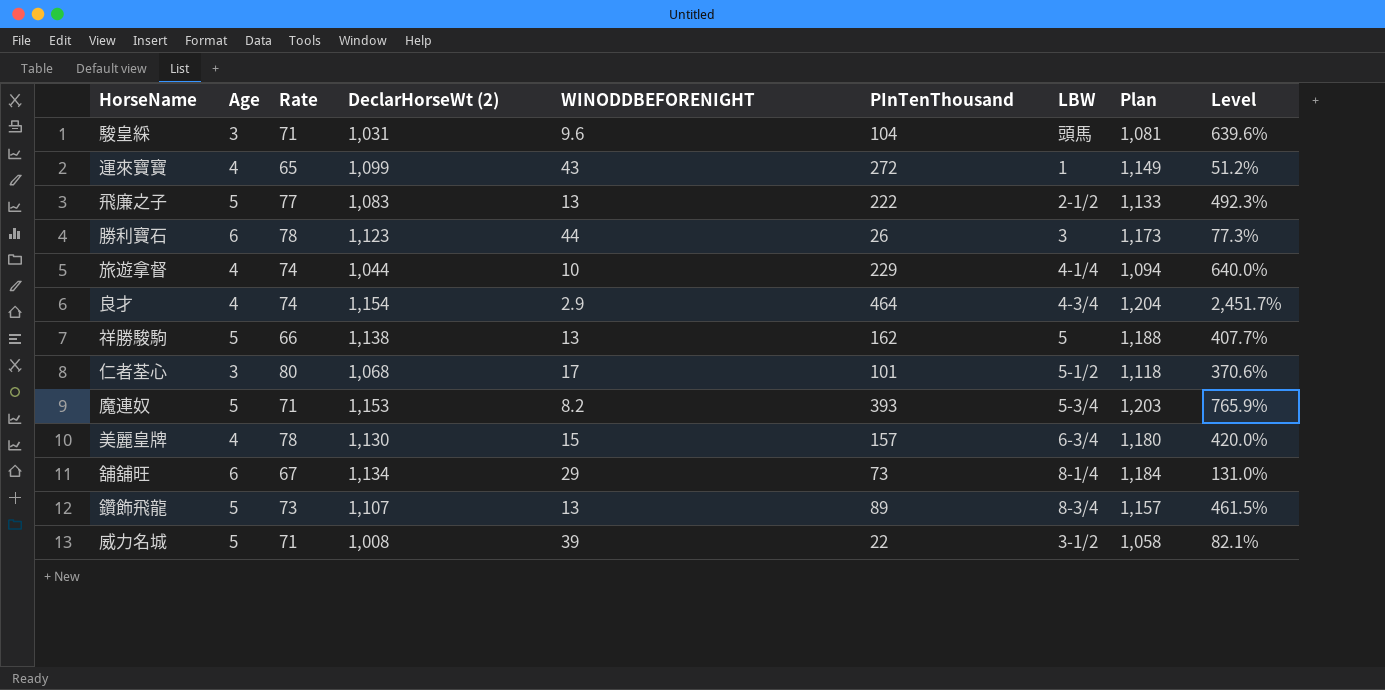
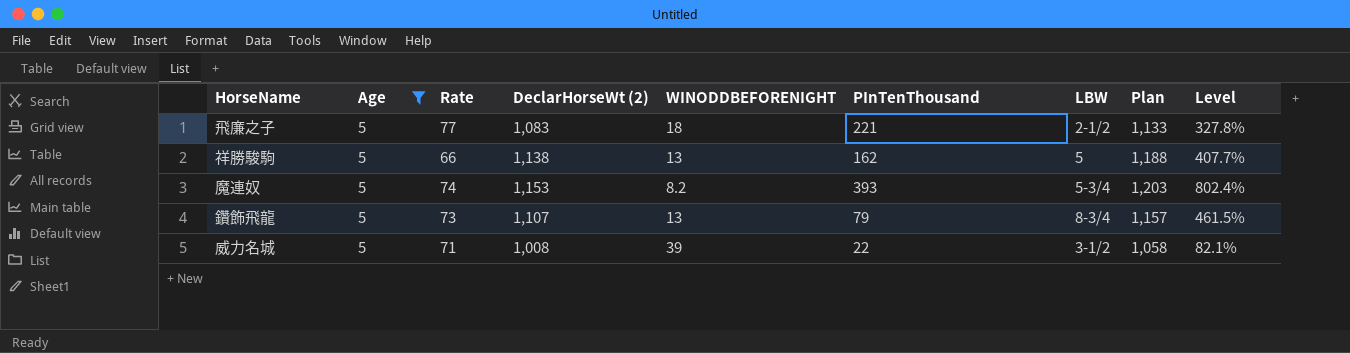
filter: none -> Age = 5
飛廉之子 | WINODDBEFORENIGHT: 13 -> 18
飛廉之子 | PInTenThousand: 222 -> 221
飛廉之子 | Level: 492.3% -> 327.8%
魔連奴 | Rate: 71 -> 74
魔連奴 | Level: 765.9% -> 802.4%
鑽飾飛龍 | PInTenThousand: 89 -> 79

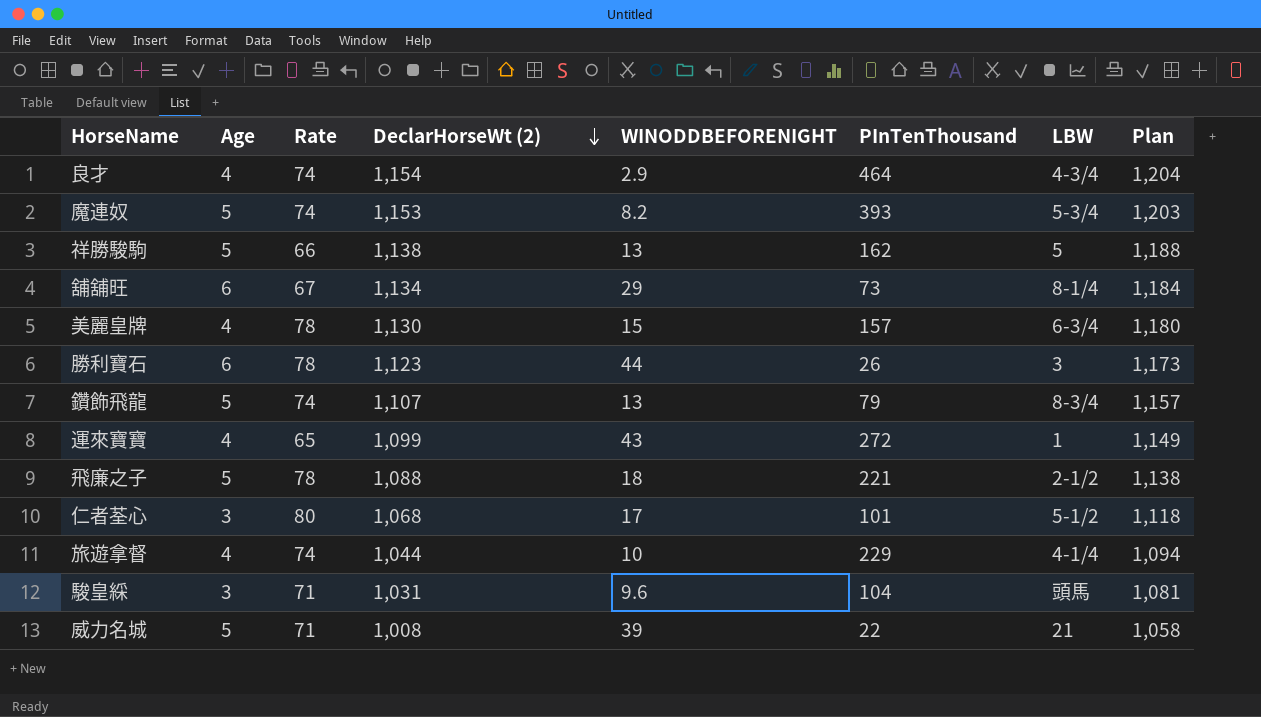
filter: Age = 5 -> none
row order: none -> DeclarHorseWt (2) descending
column Level | formula: ([Rate] - [WINODDBEFORENIGHT]) / [WINODDBEFORENIGHT] -> none
鑽飾飛龍 | Rate: 73 -> 74
飛廉之子 | Rate: 77 -> 78
飛廉之子 | DeclarHorseWt (2): 1,083 -> 1,088
飛廉之子 | Plan: 1,133 -> 1,138
威力名城 | LBW: 3-1/2 -> 21

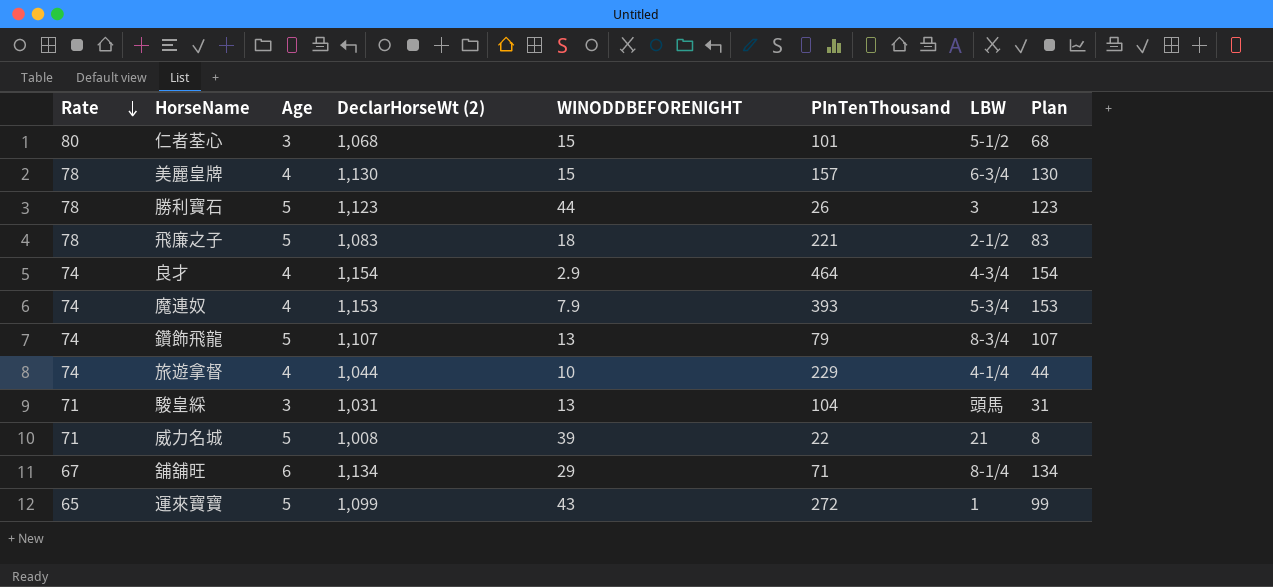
row order: DeclarHorseWt (2) descending -> Rate descending
column Rate | position: 3 -> 1
column Plan | formula: [DeclarHorseWt (2)] + 50 -> [DeclarHorseWt (2)] - 1000
row 祥勝駿駒: 5 | 66 | 1,138 | 13 | 162 | 5 | 1,188 -> none
仁者荃心 | WINODDBEFORENIGHT: 17 -> 15
勝利寶石 | Age: 6 -> 5
飛廉之子 | DeclarHorseWt (2): 1,088 -> 1,083
魔連奴 | Age: 5 -> 4
魔連奴 | WINODDBEFORENIGHT: 8.2 -> 7.9
駿皇綵 | WINODDBEFORENIGHT: 9.6 -> 13
舖舖旺 | PInTenThousand: 73 -> 71
運來寶寶 | Age: 4 -> 5

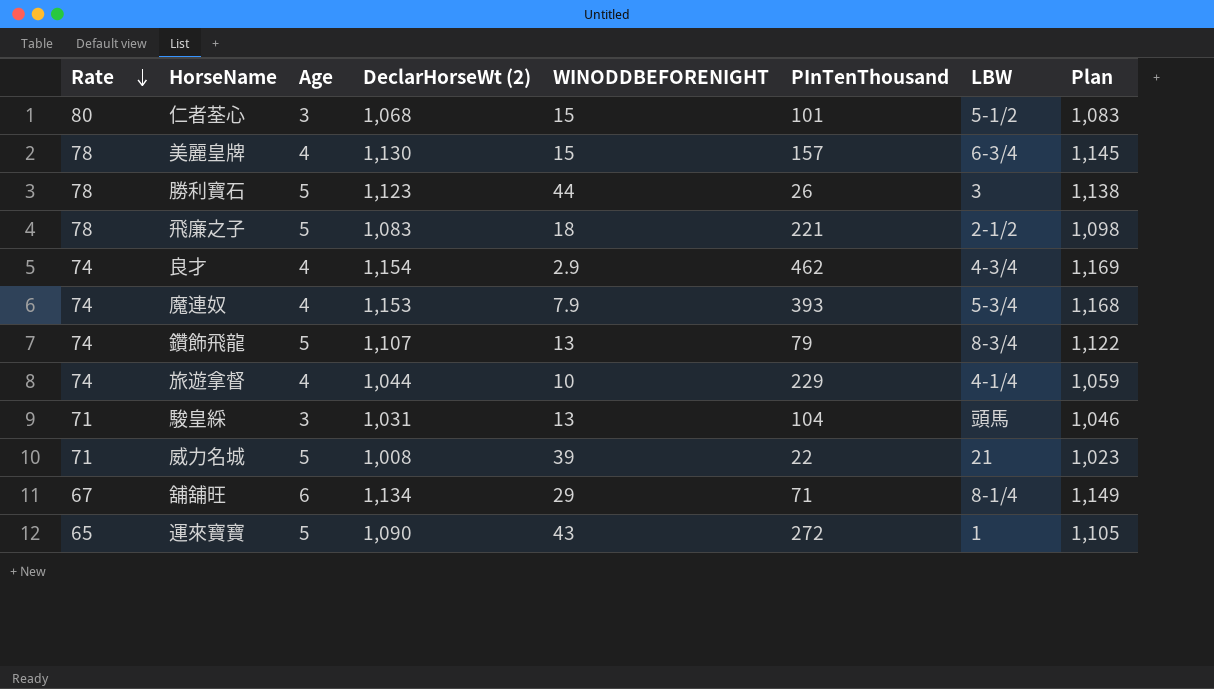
column Plan | formula: [DeclarHorseWt (2)] - 1000 -> [DeclarHorseWt (2)] + 15
良才 | PInTenThousand: 464 -> 462
運來寶寶 | DeclarHorseWt (2): 1,099 -> 1,090

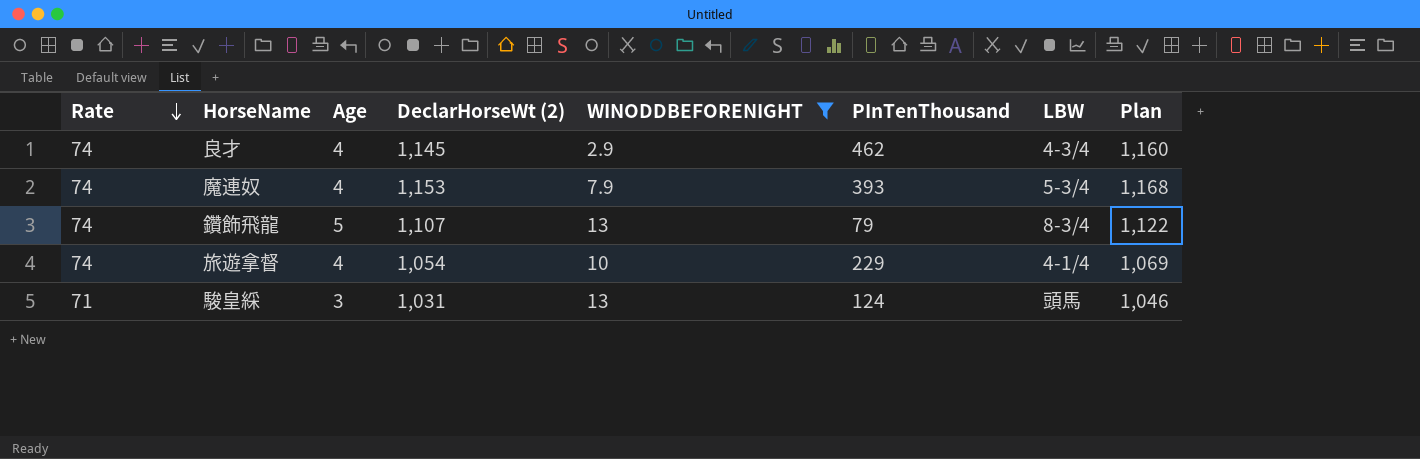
filter: none -> WINODDBEFORENIGHT <= 13
良才 | DeclarHorseWt (2): 1,154 -> 1,145
良才 | Plan: 1,169 -> 1,160
旅遊拿督 | DeclarHorseWt (2): 1,044 -> 1,054
旅遊拿督 | Plan: 1,059 -> 1,069
駿皇綵 | PInTenThousand: 104 -> 124

